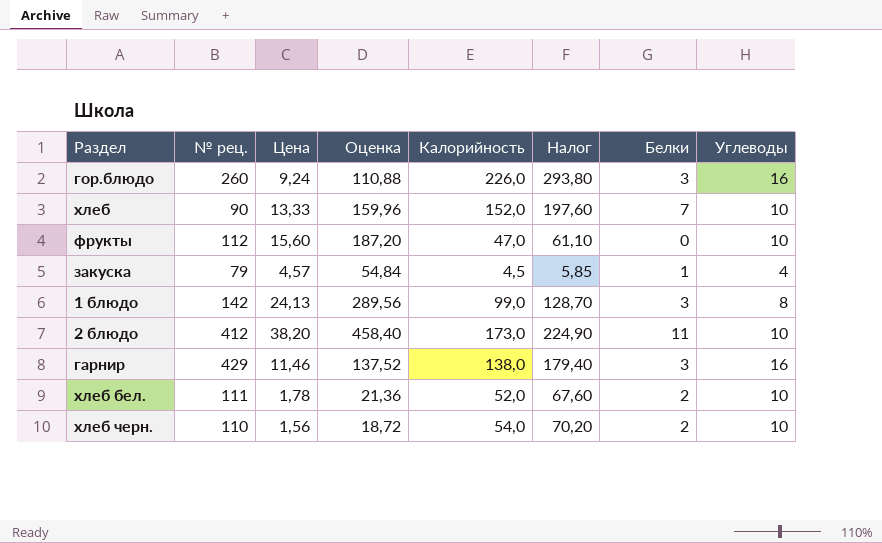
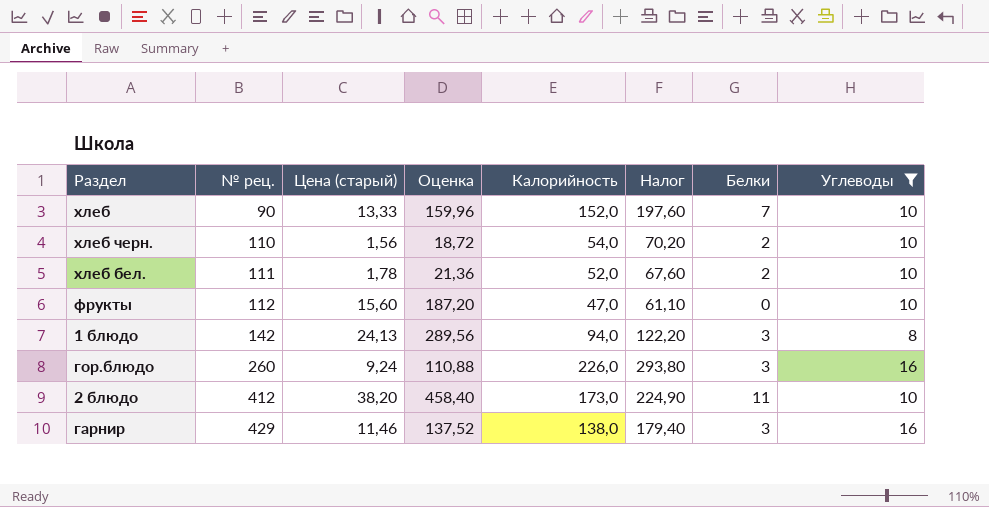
filter: none -> Углеводы != 4
row order: none -> № рец. ascending
column name: Цена -> Цена (старый)
1 блюдо | Калорийность: 99,0 -> 94,0
1 блюдо | Налог: 128,70 -> 122,20

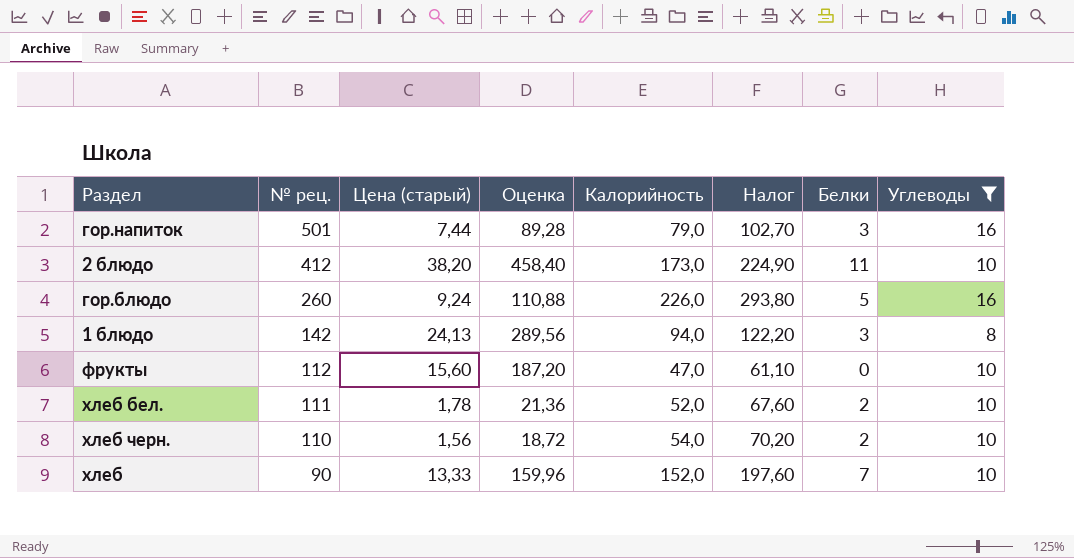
row order: № рец. ascending -> № рец. descending
row гарнир: 429 | 11,46 | 137,52 | 138,0 | 179,40 | 3 | 16 -> none
row гор.напиток: none -> 501 | 7,44 | 89,28 | 79,0 | 102,70 | 3 | 16
гор.блюдо | Белки: 3 -> 5

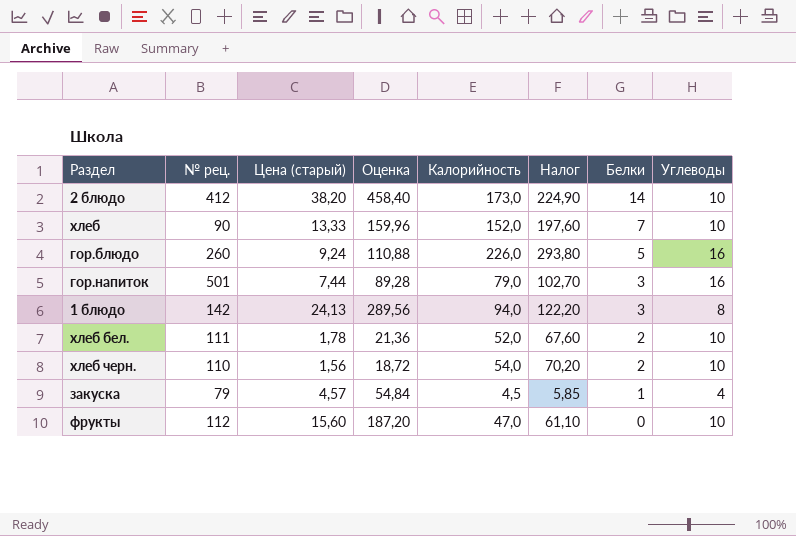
filter: Углеводы != 4 -> none
row order: № рец. descending -> Белки descending
2 блюдо | Белки: 11 -> 14

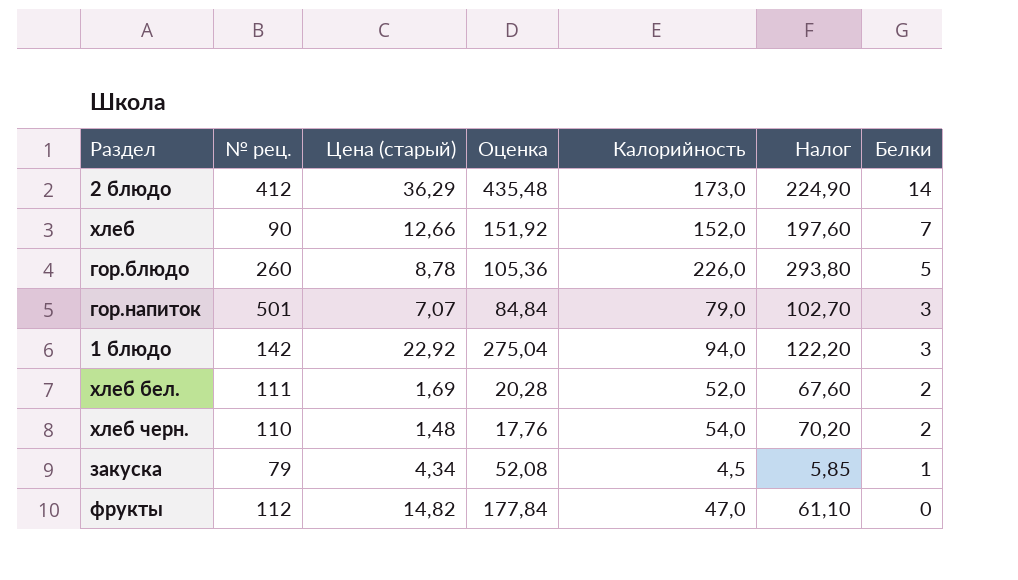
column Углеводы | position: 8 -> none
2 блюдо | Цена (старый): 38,20 -> 36,29
2 блюдо | Оценка: 458,40 -> 435,48
хлеб | Цена (старый): 13,33 -> 12,66
хлеб | Оценка: 159,96 -> 151,92
гор.блюдо | Цена (старый): 9,24 -> 8,78
гор.блюдо | Оценка: 110,88 -> 105,36
гор.напиток | Цена (старый): 7,44 -> 7,07
гор.напиток | Оценка: 89,28 -> 84,84
1 блюдо | Цена (старый): 24,13 -> 22,92
1 блюдо | Оценка: 289,56 -> 275,04
хлеб бел. | Цена (старый): 1,78 -> 1,69
хлеб бел. | Оценка: 21,36 -> 20,28
хлеб черн. | Цена (старый): 1,56 -> 1,48
хлеб черн. | Оценка: 18,72 -> 17,76
закуска | Цена (старый): 4,57 -> 4,34
закуска | Оценка: 54,84 -> 52,08
фрукты | Цена (старый): 15,60 -> 14,82
фрукты | Оценка: 187,20 -> 177,84

